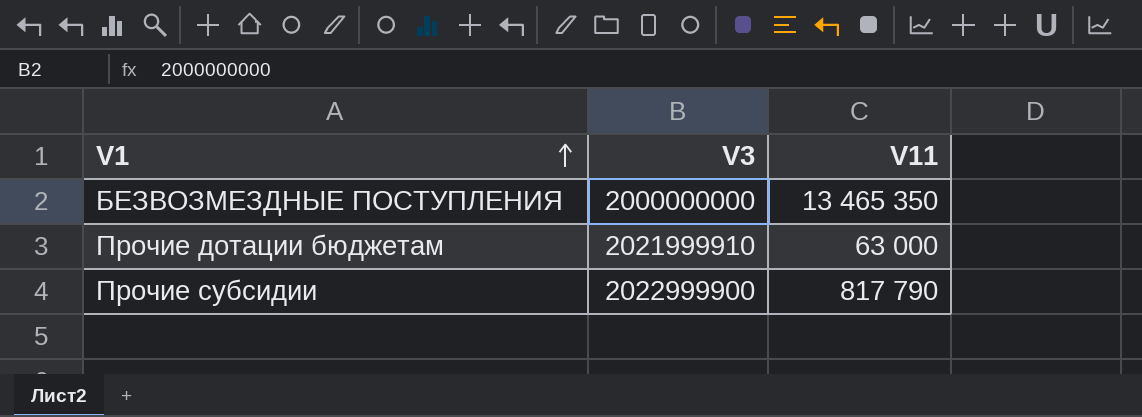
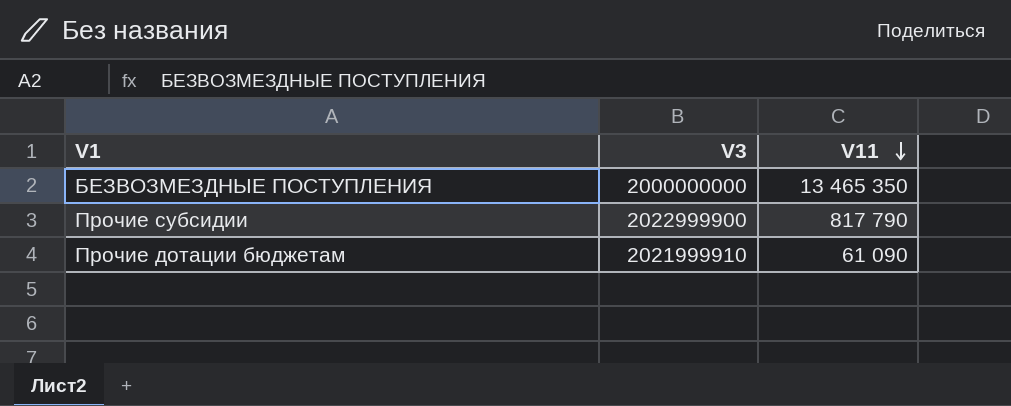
row order: V1 ascending -> V11 descending
Прочие дотации бюджетам | V11: 63 000 -> 61 090

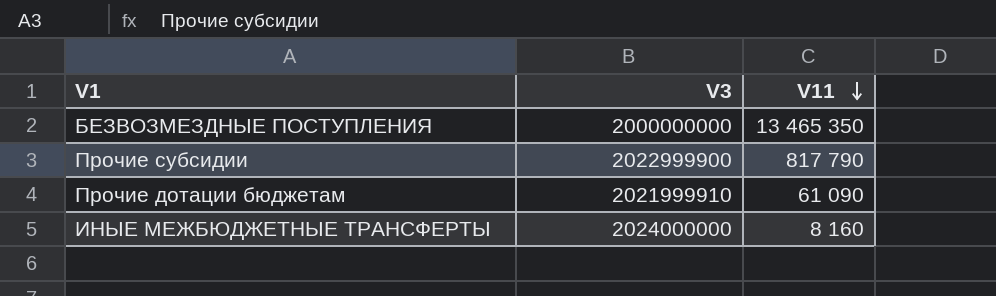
row ИНЫЕ МЕЖБЮДЖЕТНЫЕ ТРАНСФЕРТЫ: none -> 2024000000 | 8 160

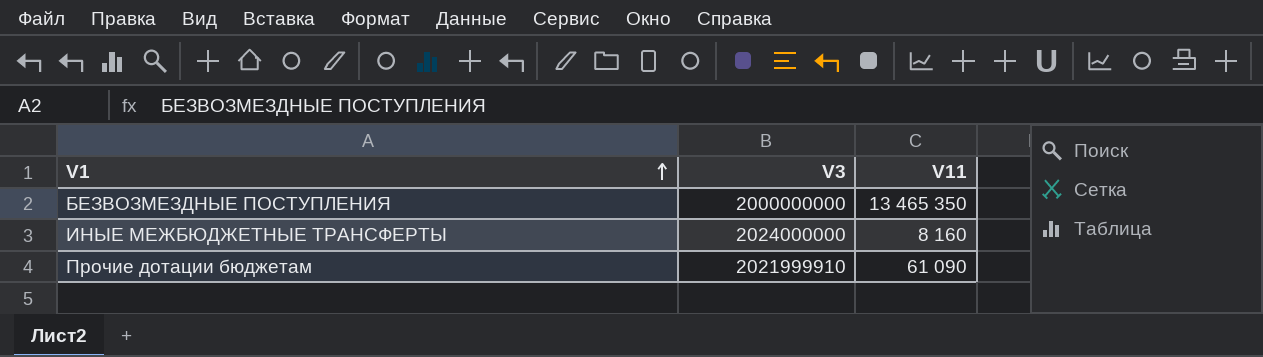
row order: V11 descending -> V1 ascending
row Прочие субсидии: 2022999900 | 817 790 -> none

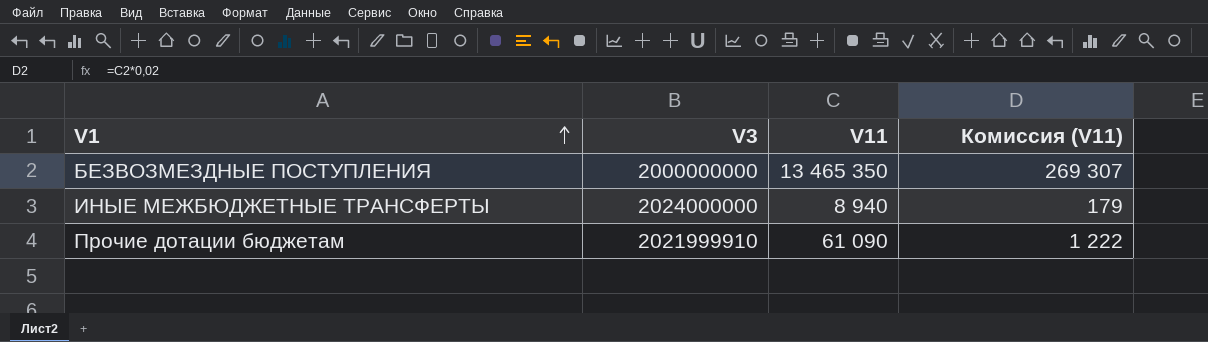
column Комиссия (V11) | formula: none -> [V11] * 0,02
ИНЫЕ МЕЖБЮДЖЕТНЫЕ ТРАНСФЕРТЫ | V11: 8 160 -> 8 940

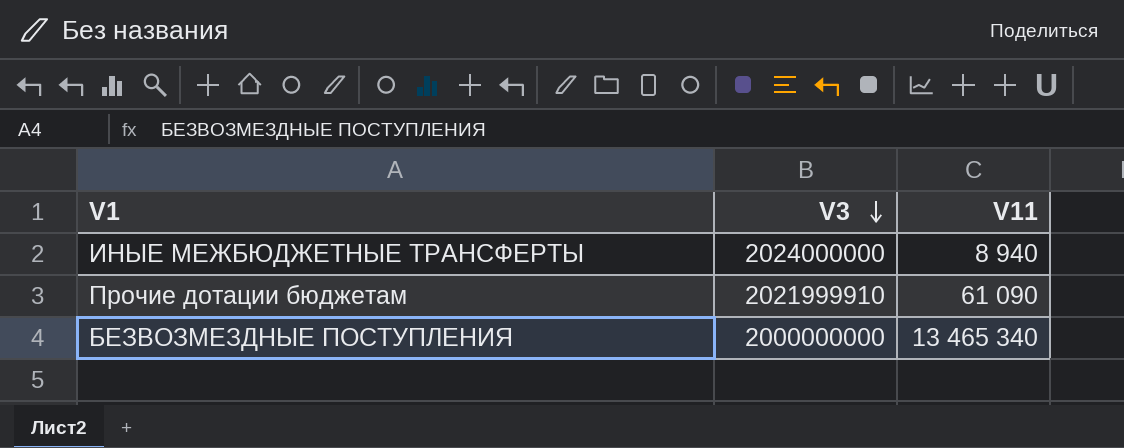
row order: V1 ascending -> V3 descending
column Комиссия (V11) | formula: [V11] * 0,02 -> none
БЕЗВОЗМЕЗДНЫЕ ПОСТУПЛЕНИЯ | V11: 13 465 350 -> 13 465 340

